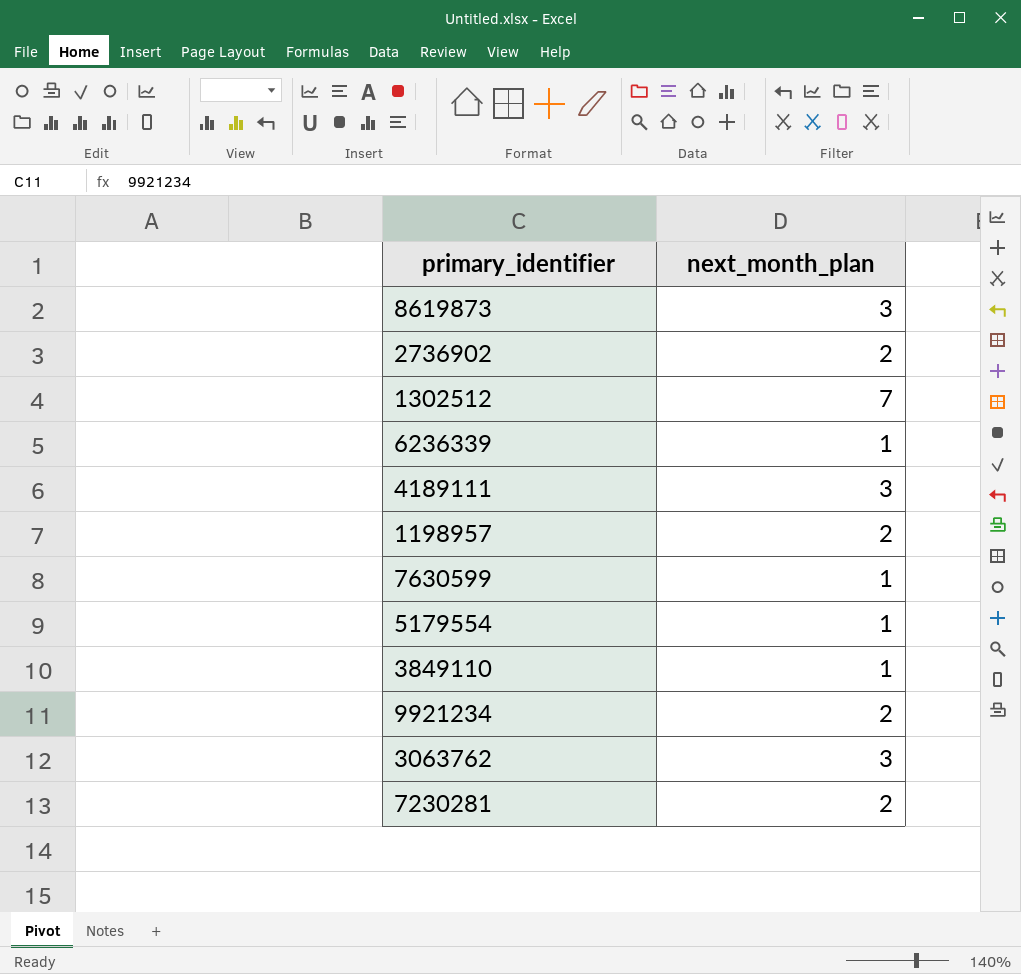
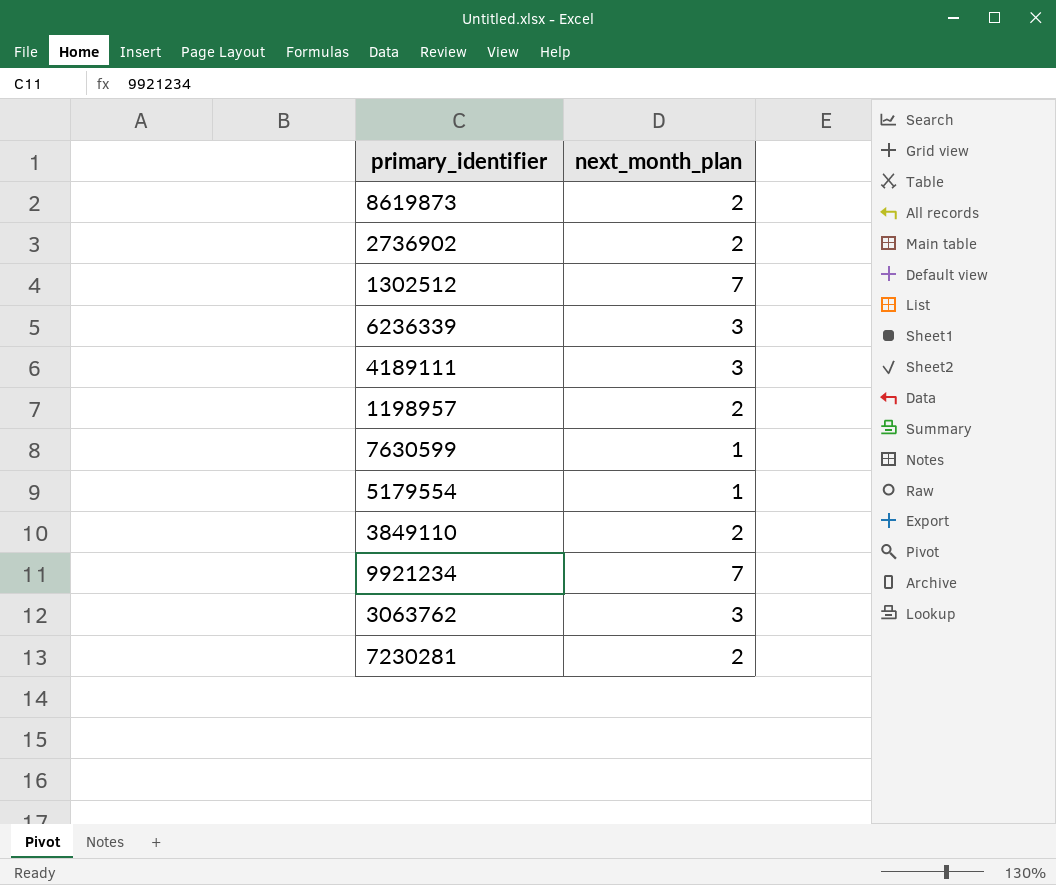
8619873 | next_month_plan: 3 -> 2
6236339 | next_month_plan: 1 -> 3
3849110 | next_month_plan: 1 -> 2
9921234 | next_month_plan: 2 -> 7

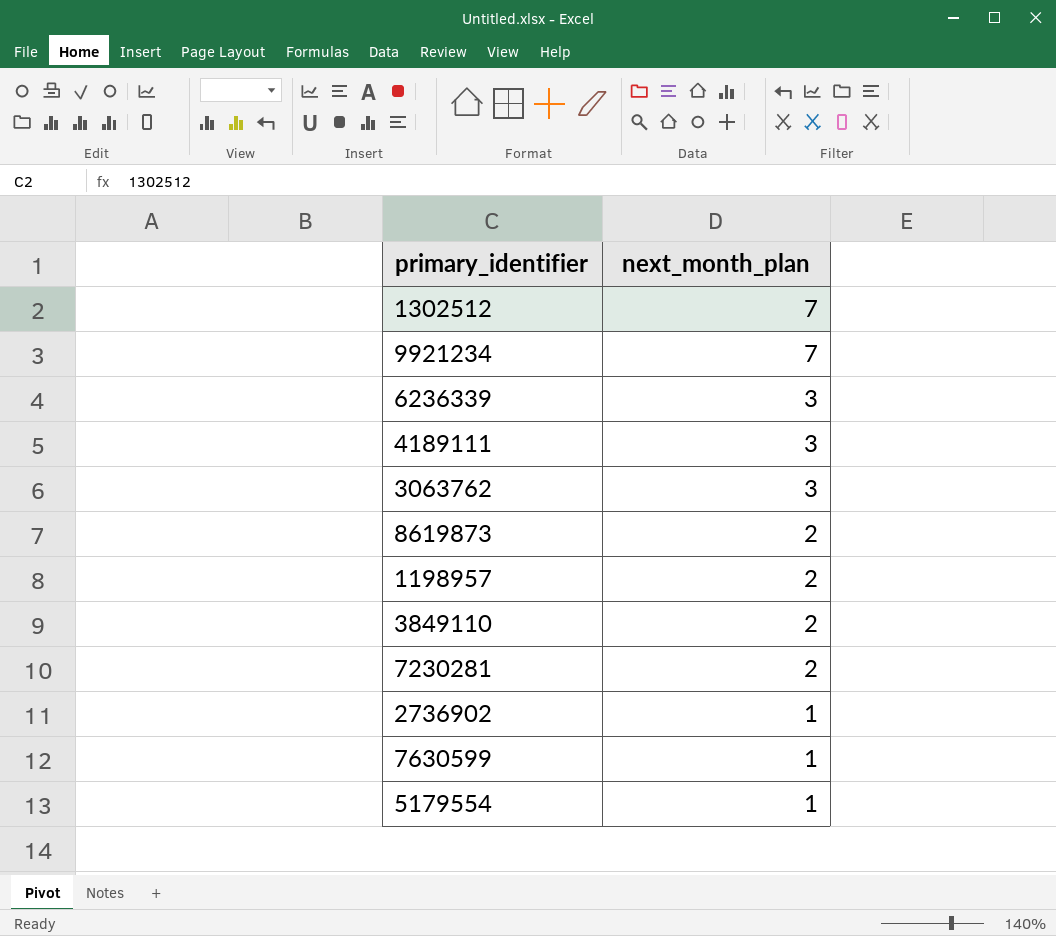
row order: none -> next_month_plan descending
2736902 | next_month_plan: 2 -> 1

